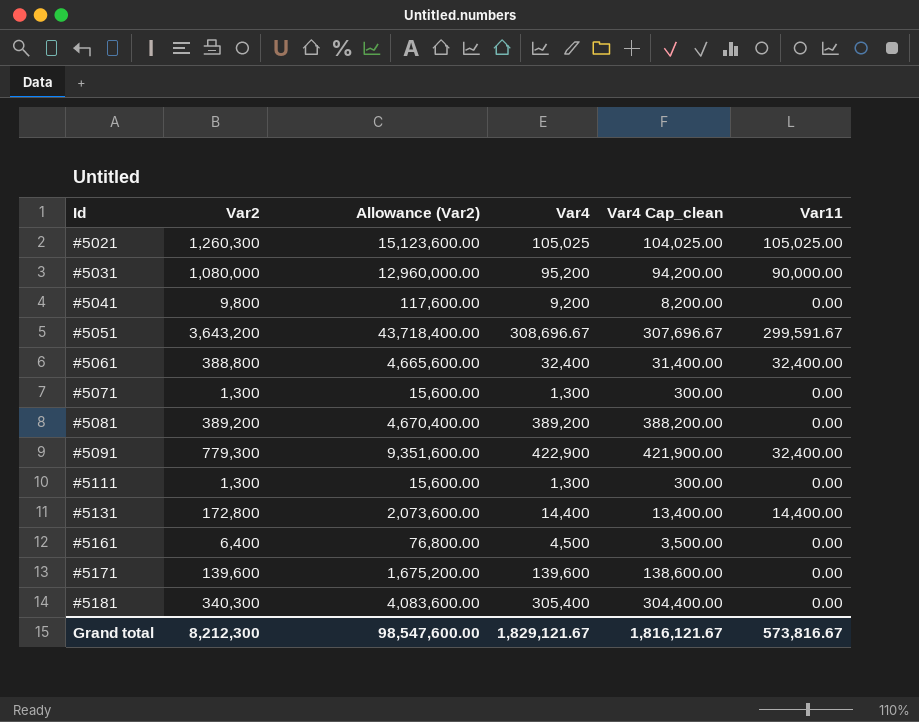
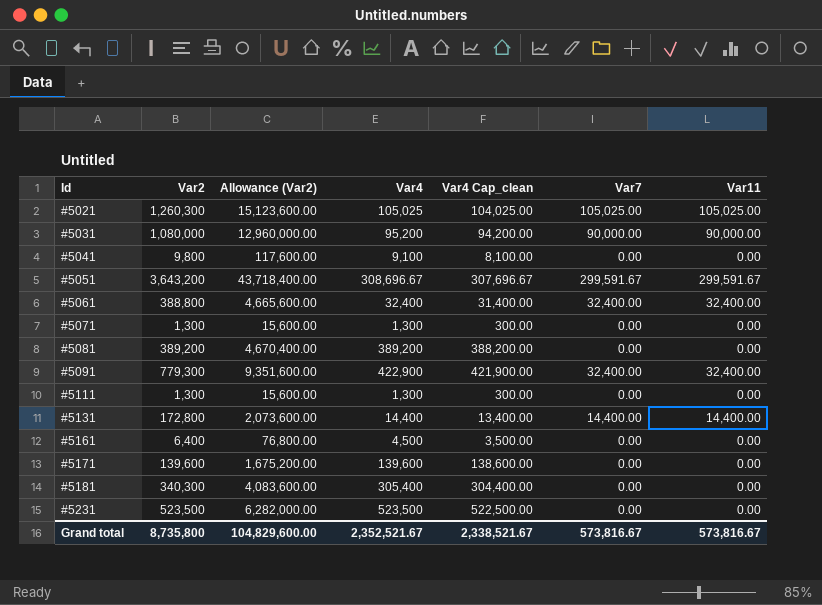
column Var7 | position: none -> 6
#5041 | Var4: 9,200 -> 9,100
#5041 | Var4 Cap_clean: 8,200.00 -> 8,100.00
row #5231: none -> 523,500 | 6,282,000.00 | 523,500 | 522,500.00 | 0.00 | 0.00
Grand total | Var2: 8,212,300 -> 8,735,800
Grand total | Allowance (Var2): 98,547,600.00 -> 104,829,600.00
Grand total | Var4: 1,829,121.67 -> 2,352,521.67
Grand total | Var4 Cap_clean: 1,816,121.67 -> 2,338,521.67

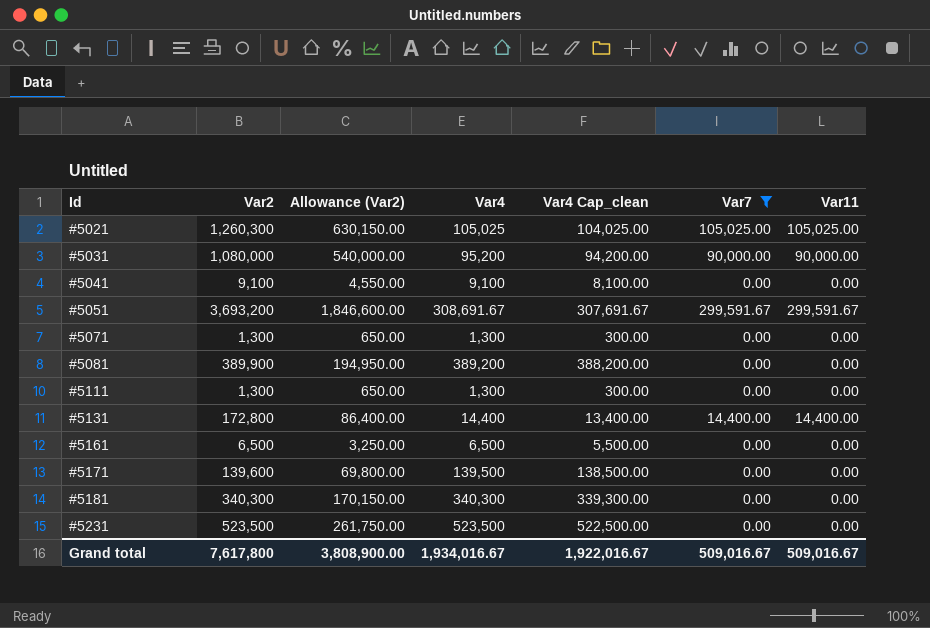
filter: none -> Var7 != 32,400.00
column Allowance (Var2) | formula: [Var2] * 12 -> [Var2] * 0.5
#5041 | Var2: 9,800 -> 9,100
#5051 | Var2: 3,643,200 -> 3,693,200
#5051 | Var4: 308,696.67 -> 308,691.67
#5051 | Var4 Cap_clean: 307,696.67 -> 307,691.67
#5081 | Var2: 389,200 -> 389,900
#5161 | Var2: 6,400 -> 6,500
#5161 | Var4: 4,500 -> 6,500
#5161 | Var4 Cap_clean: 3,500.00 -> 5,500.00
#5171 | Var4: 139,600 -> 139,500
#5171 | Var4 Cap_clean: 138,600.00 -> 138,500.00
#5181 | Var4: 305,400 -> 340,300
#5181 | Var4 Cap_clean: 304,400.00 -> 339,300.00
Grand total | Var2: 8,735,800 -> 7,617,800
Grand total | Allowance (Var2): 104,829,600.00 -> 3,808,900.00
Grand total | Var4: 2,352,521.67 -> 1,934,016.67
Grand total | Var4 Cap_clean: 2,338,521.67 -> 1,922,016.67
Grand total | Var7: 573,816.67 -> 509,016.67
Grand total | Var11: 573,816.67 -> 509,016.67

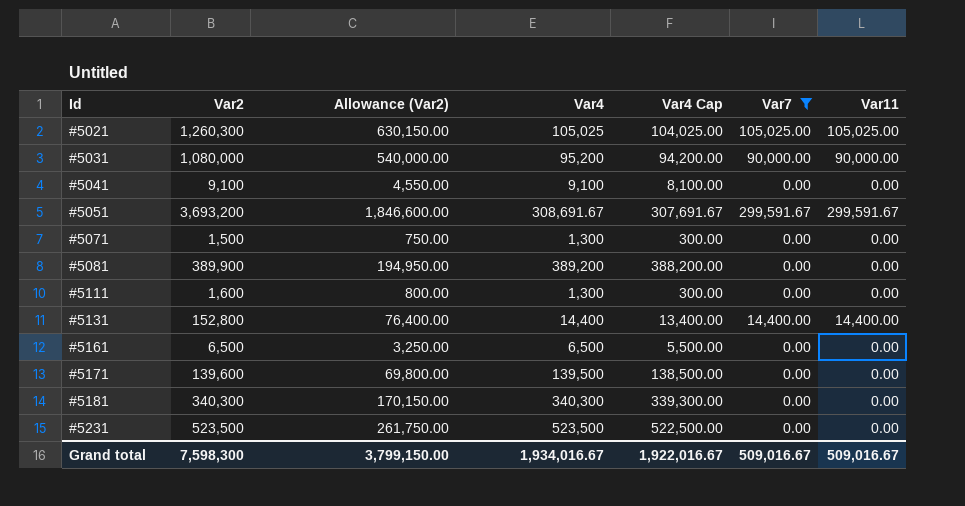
column name: Var4 Cap_clean -> Var4 Cap
#5071 | Var2: 1,300 -> 1,500
#5071 | Allowance (Var2): 650.00 -> 750.00
#5111 | Var2: 1,300 -> 1,600
#5111 | Allowance (Var2): 650.00 -> 800.00
#5131 | Var2: 172,800 -> 152,800
#5131 | Allowance (Var2): 86,400.00 -> 76,400.00
Grand total | Var2: 7,617,800 -> 7,598,300
Grand total | Allowance (Var2): 3,808,900.00 -> 3,799,150.00

